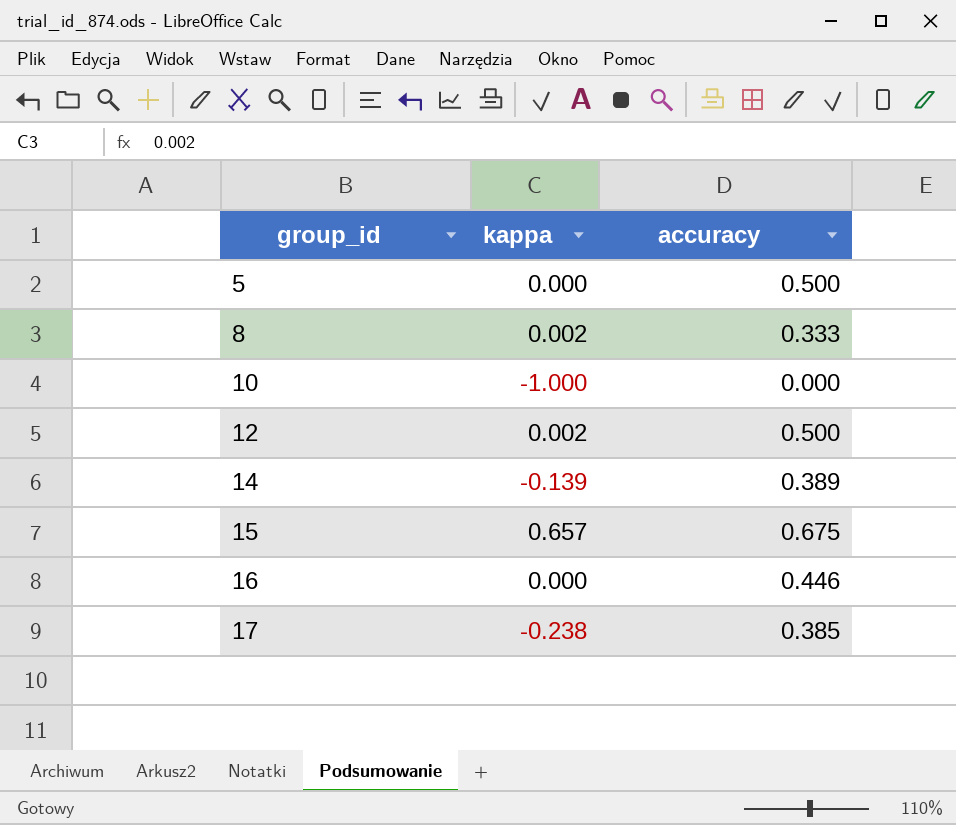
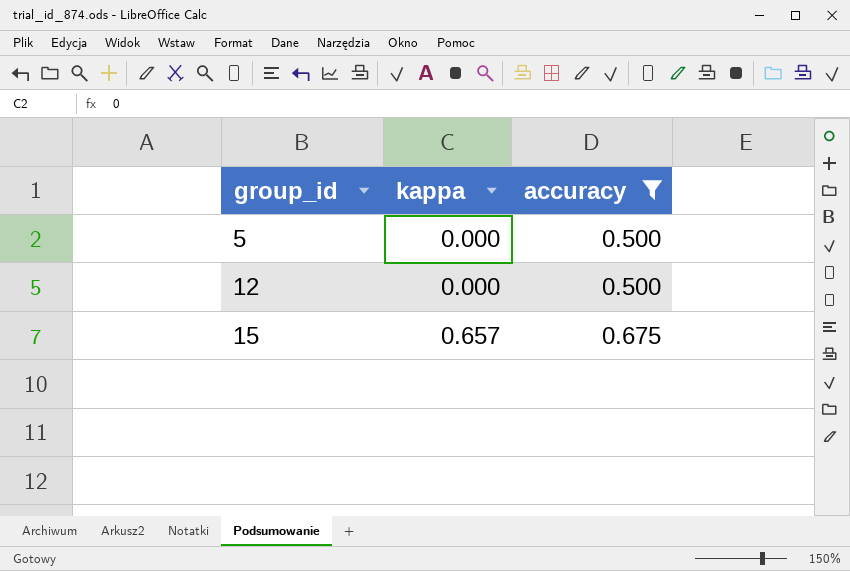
filter: none -> accuracy >= 0.500
12 | kappa: 0.002 -> 0.000

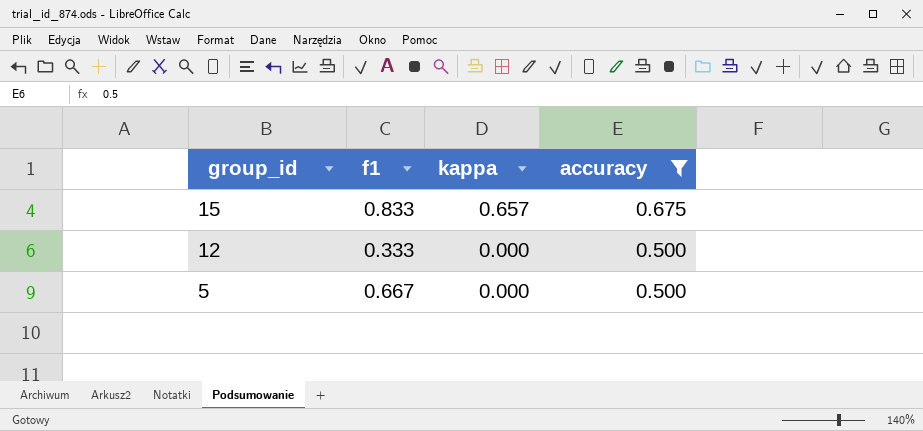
row order: group_id ascending -> group_id descending
column f1 | position: none -> 2

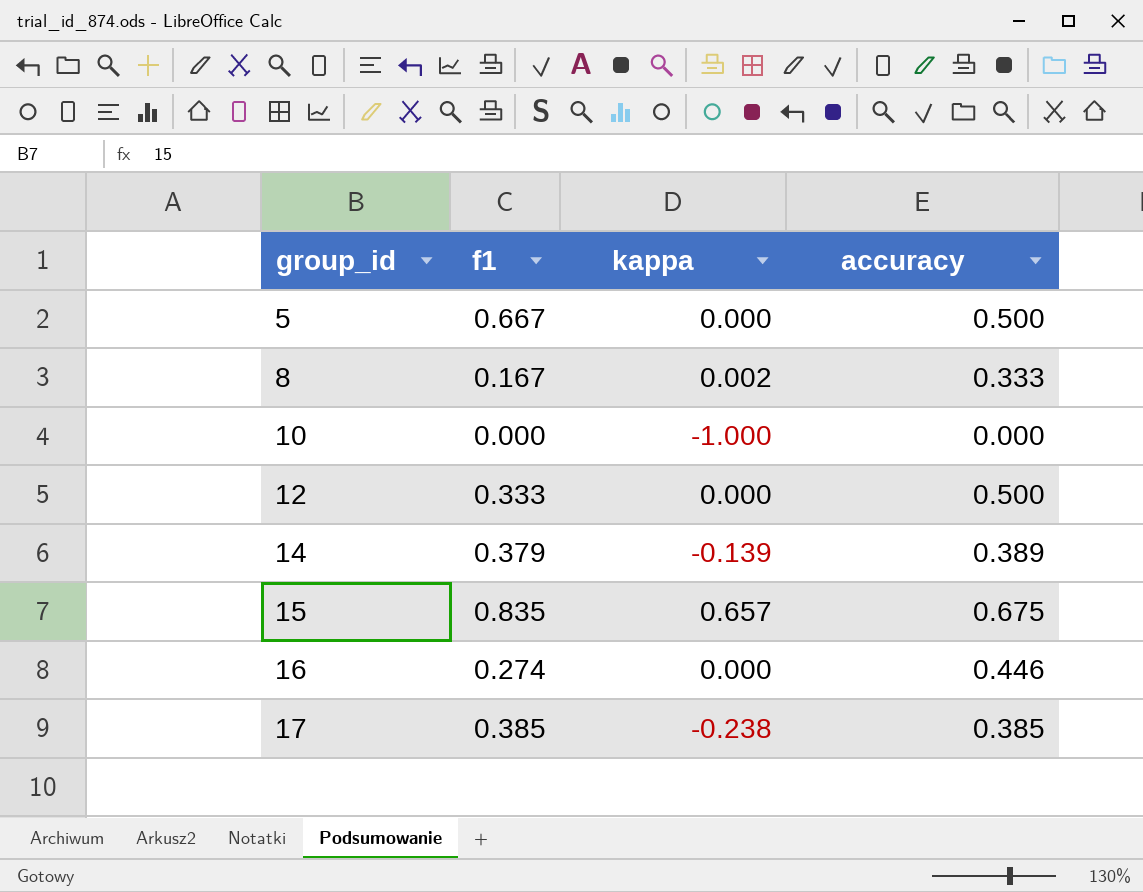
filter: accuracy >= 0.500 -> none
row order: group_id descending -> group_id ascending
15 | f1: 0.833 -> 0.835

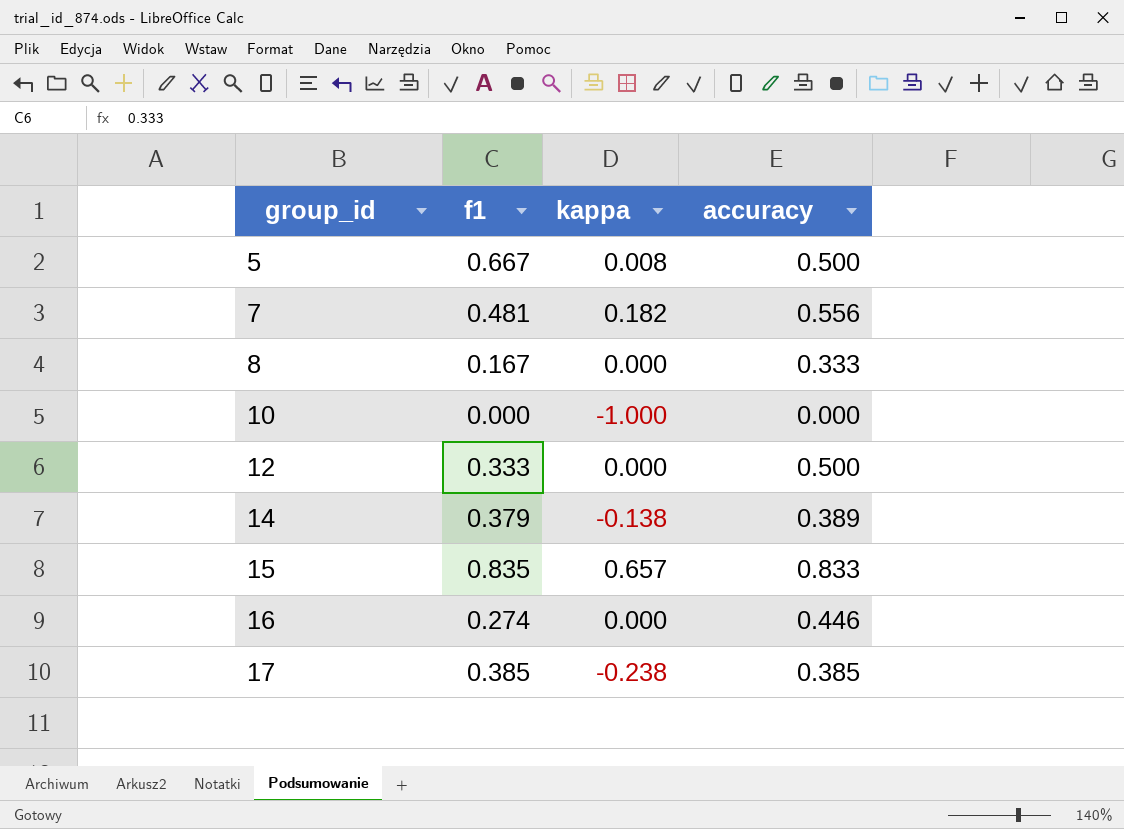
5 | kappa: 0.000 -> 0.008
row 7: none -> 0.481 | 0.182 | 0.556
8 | kappa: 0.002 -> 0.000
14 | kappa: -0.139 -> -0.138
15 | accuracy: 0.675 -> 0.833

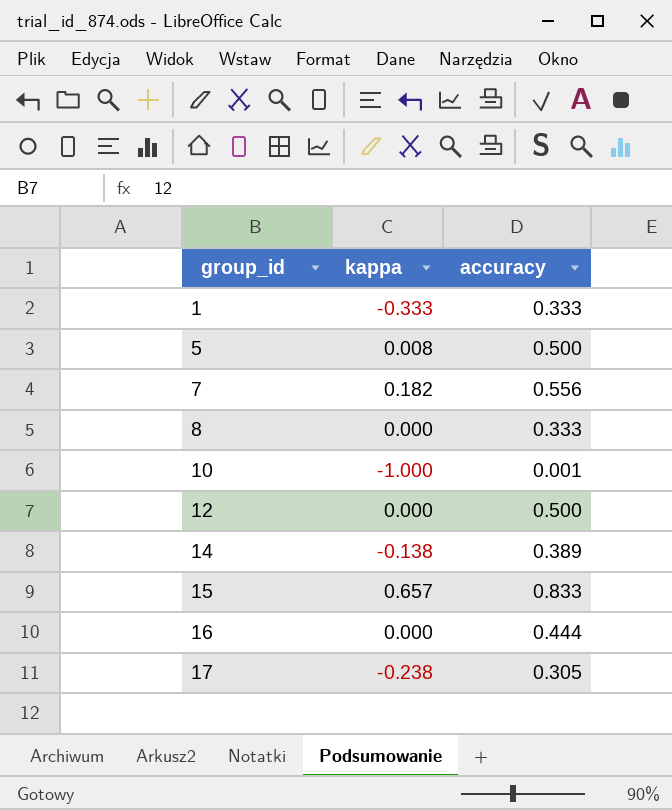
column f1 | position: 2 -> none
row 1: none -> -0.333 | 0.333
10 | accuracy: 0.000 -> 0.001
16 | accuracy: 0.446 -> 0.444
17 | accuracy: 0.385 -> 0.305

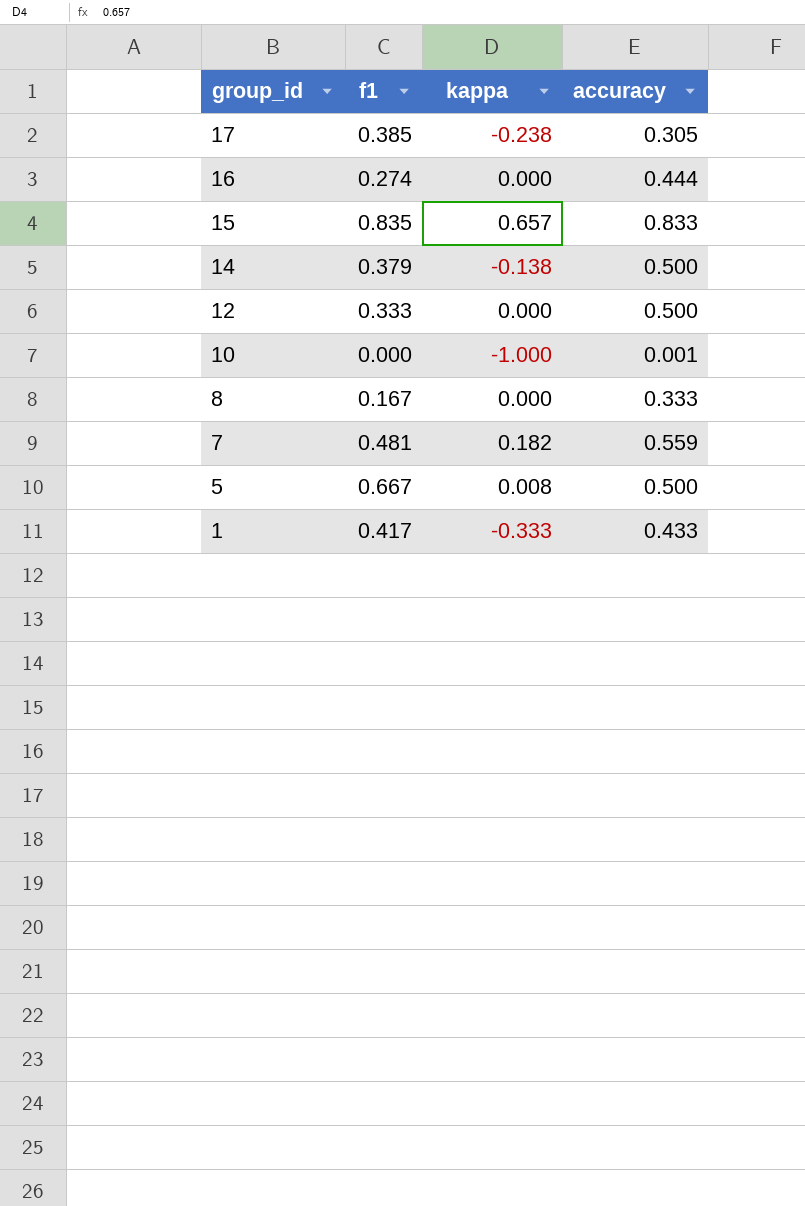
row order: group_id ascending -> group_id descending
column f1 | position: none -> 2
14 | accuracy: 0.389 -> 0.500
7 | accuracy: 0.556 -> 0.559
1 | accuracy: 0.333 -> 0.433

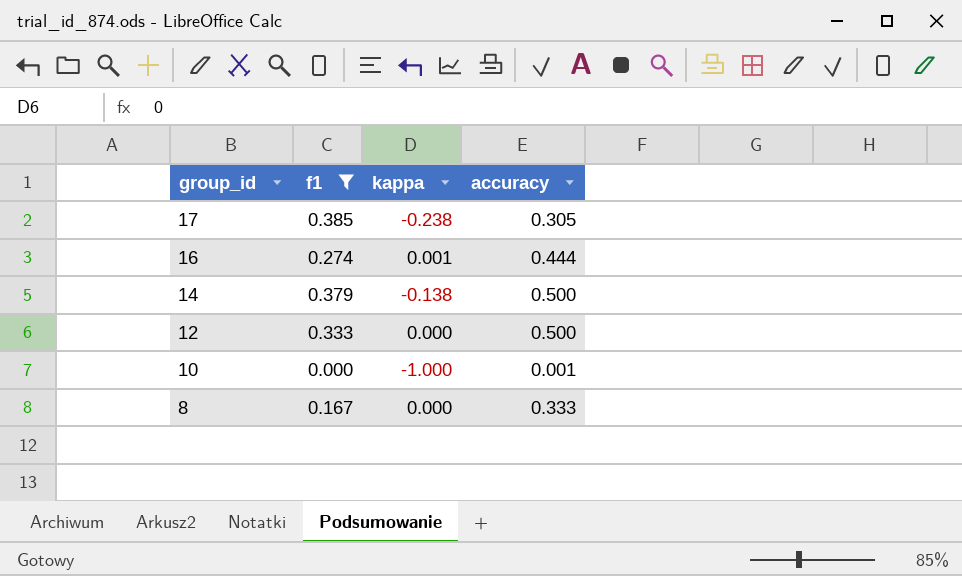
filter: none -> f1 <= 0.385
16 | kappa: 0.000 -> 0.001

